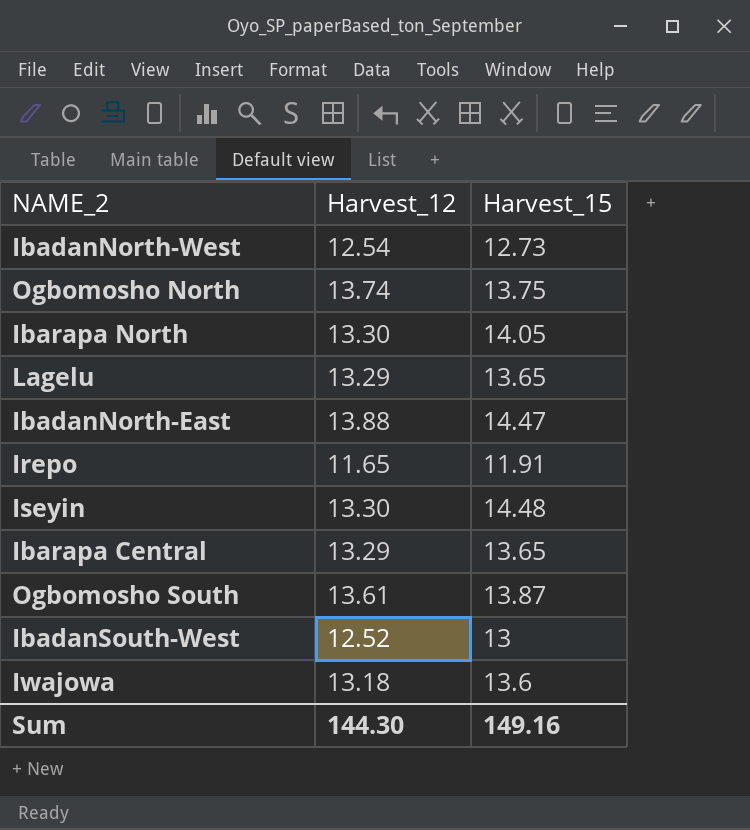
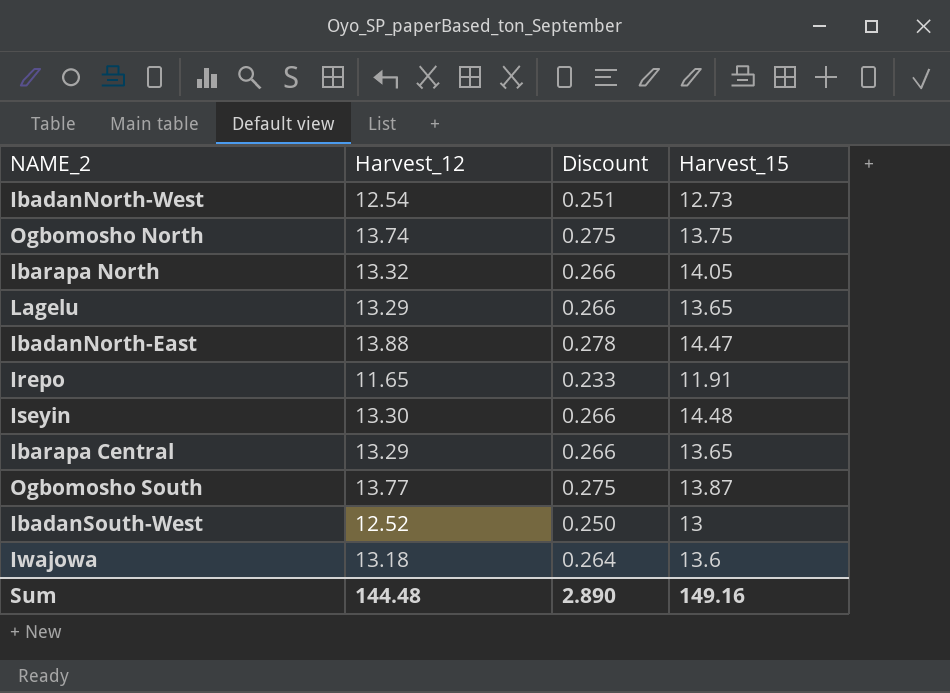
column Discount | formula: none -> [Harvest_12] * 0.02
Ibarapa North | Harvest_12: 13.30 -> 13.32
Ogbomosho South | Harvest_12: 13.61 -> 13.77
Sum | Harvest_12: 144.30 -> 144.48

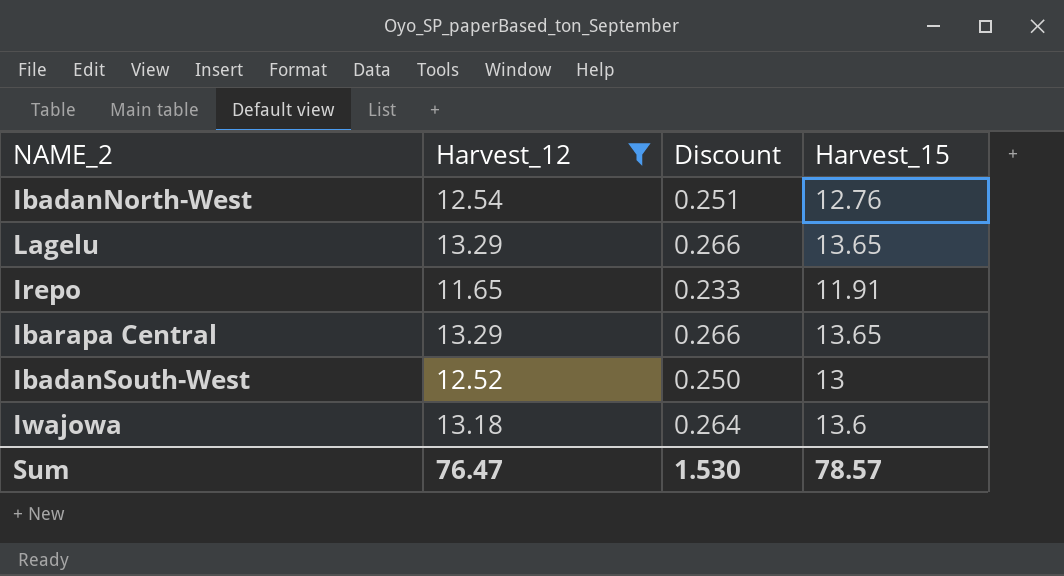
filter: none -> Harvest_12 <= 13.29
IbadanNorth-West | Harvest_15: 12.73 -> 12.76
Sum | Harvest_12: 144.48 -> 76.47
Sum | Discount: 2.890 -> 1.530
Sum | Harvest_15: 149.16 -> 78.57

